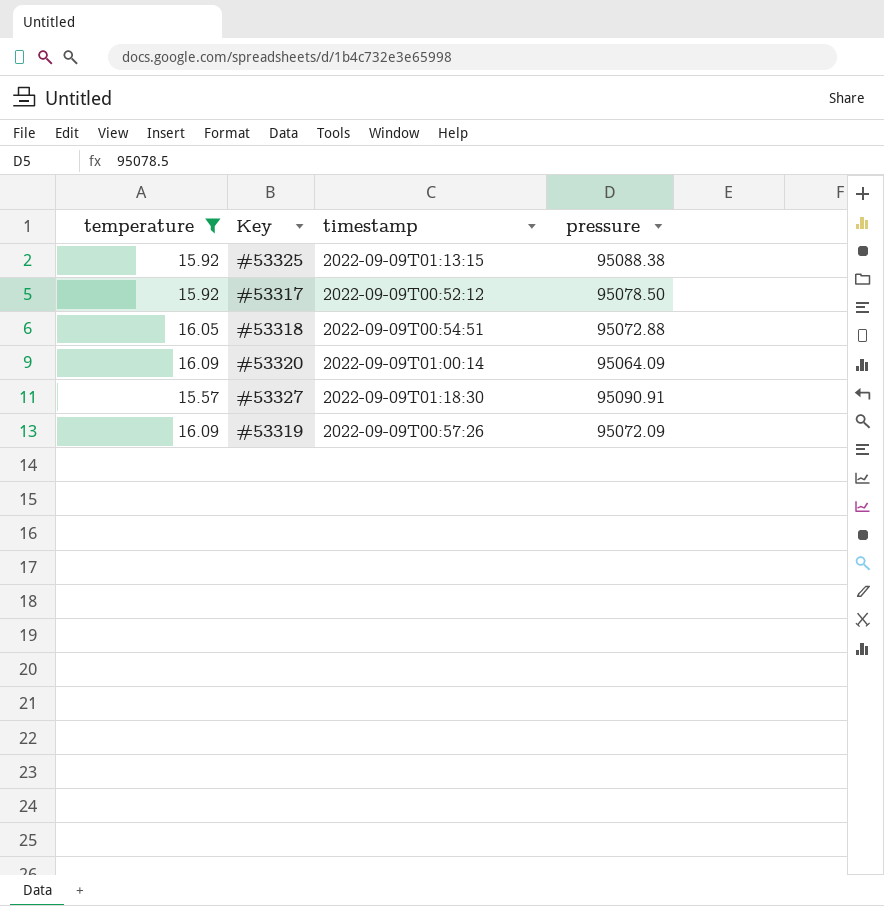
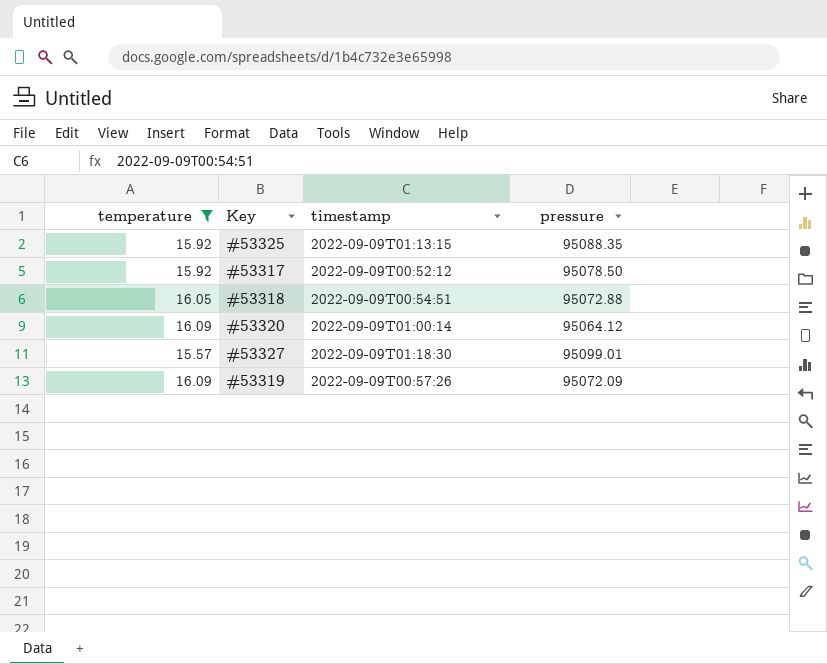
#53325 | pressure: 95088.38 -> 95088.35
#53320 | pressure: 95064.09 -> 95064.12
#53327 | pressure: 95090.91 -> 95099.01

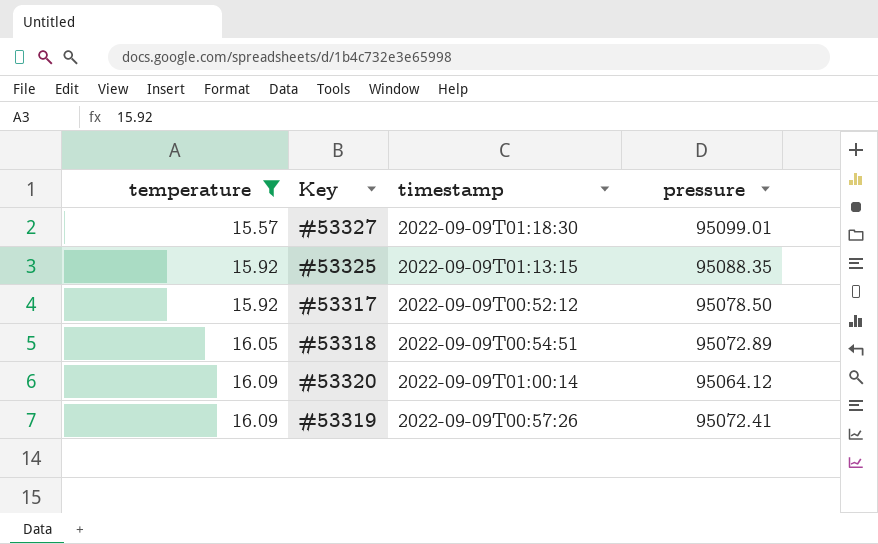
row order: none -> temperature ascending
#53318 | pressure: 95072.88 -> 95072.89
#53319 | pressure: 95072.09 -> 95072.41

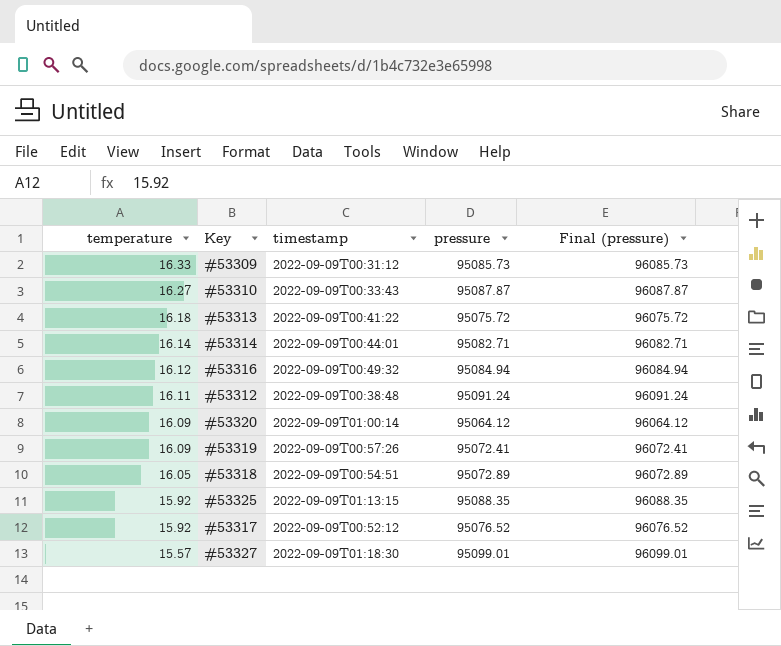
filter: temperature <= 16.09 -> none
row order: temperature ascending -> temperature descending
column Final (pressure) | formula: none -> [pressure] + 1000
#53317 | pressure: 95078.50 -> 95076.52

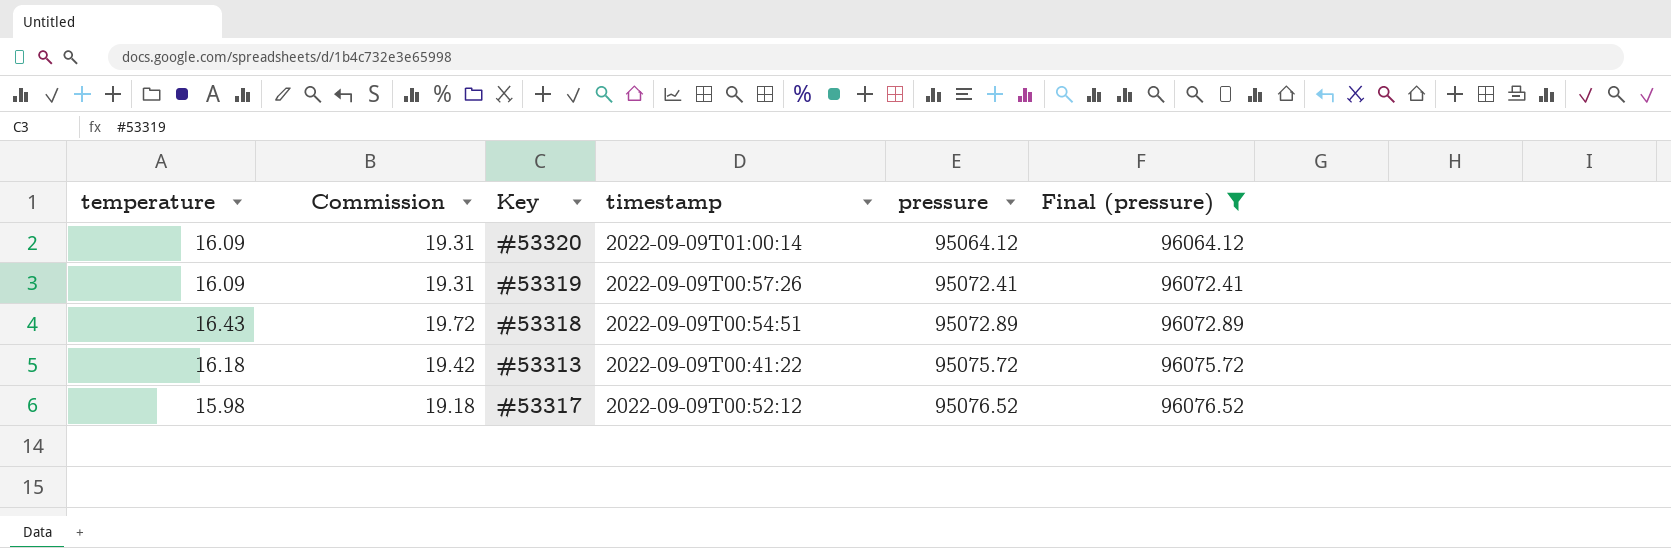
filter: none -> Final (pressure) <= 96076.52
row order: temperature descending -> pressure ascending
column Commission | formula: none -> [temperature] * 1.2
#53318 | temperature: 16.05 -> 16.43
#53317 | temperature: 15.92 -> 15.98

